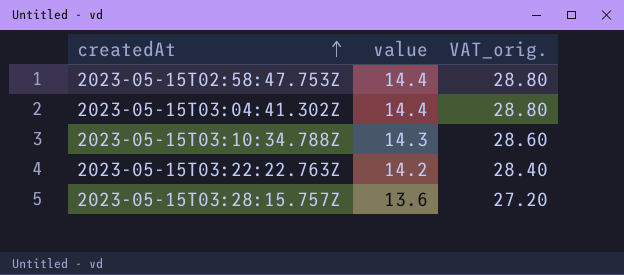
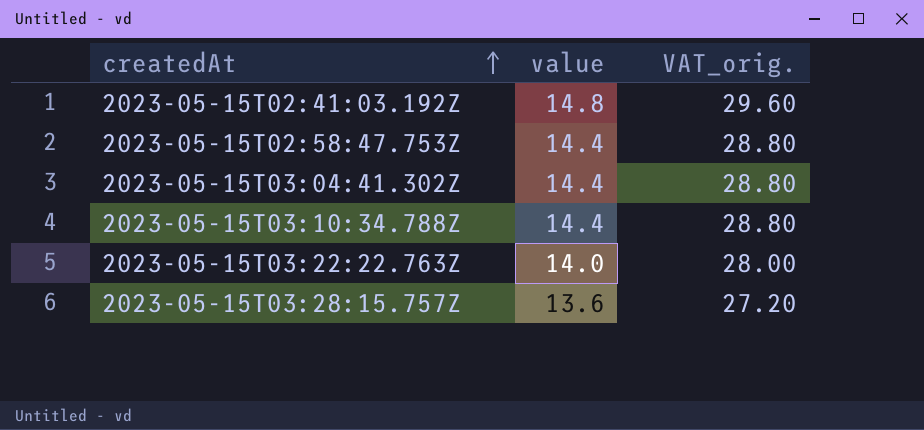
row 2023-05-15T02:41:03.192Z: none -> 14.8 | 29.60
2023-05-15T03:10:34.788Z | value: 14.3 -> 14.4
2023-05-15T03:10:34.788Z | VAT_orig.: 28.60 -> 28.80
2023-05-15T03:22:22.763Z | value: 14.2 -> 14.0
2023-05-15T03:22:22.763Z | VAT_orig.: 28.40 -> 28.00

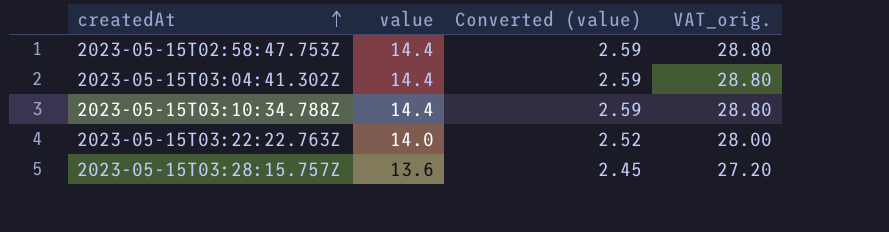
column Converted (value) | formula: none -> [value] * 0.18
row 2023-05-15T02:41:03.192Z: 14.8 | 29.60 -> none

